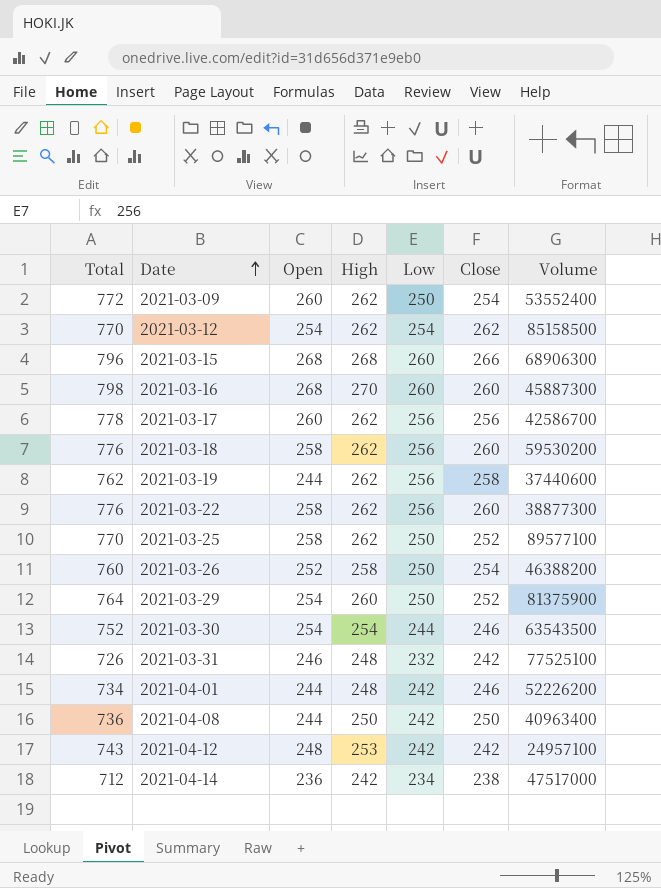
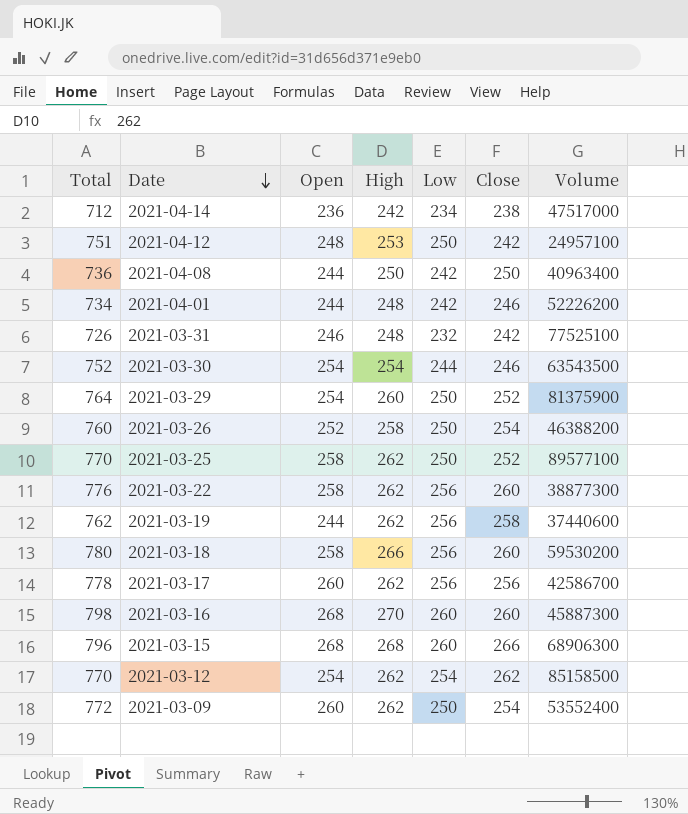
row order: Date ascending -> Date descending
2021-04-12 | Total: 743 -> 751
2021-04-12 | Low: 242 -> 250
2021-03-18 | Total: 776 -> 780
2021-03-18 | High: 262 -> 266

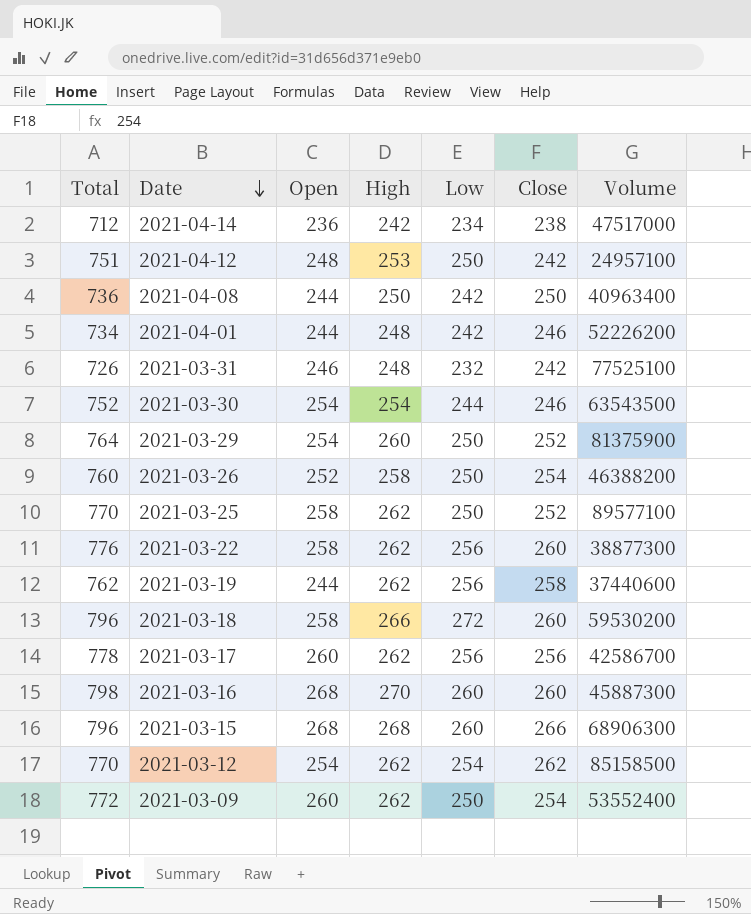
2021-03-18 | Total: 780 -> 796
2021-03-18 | Low: 256 -> 272

